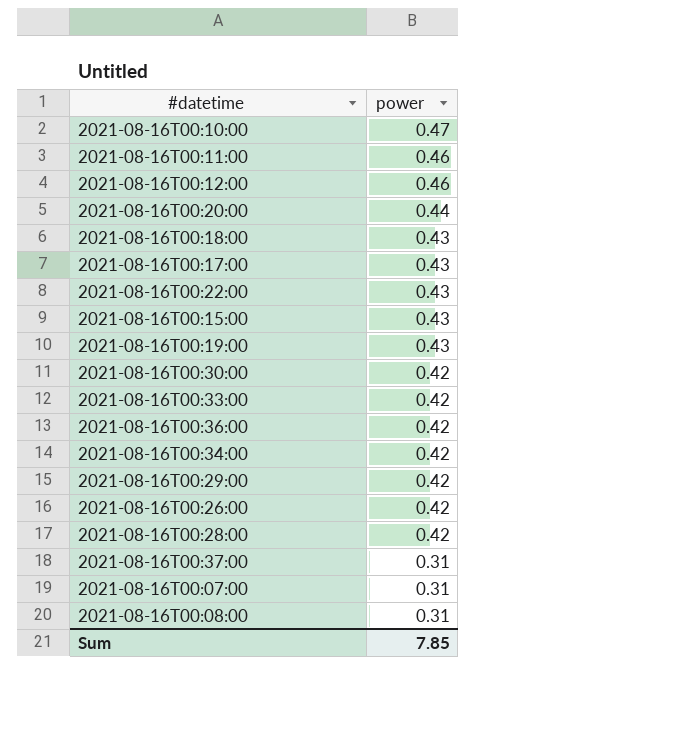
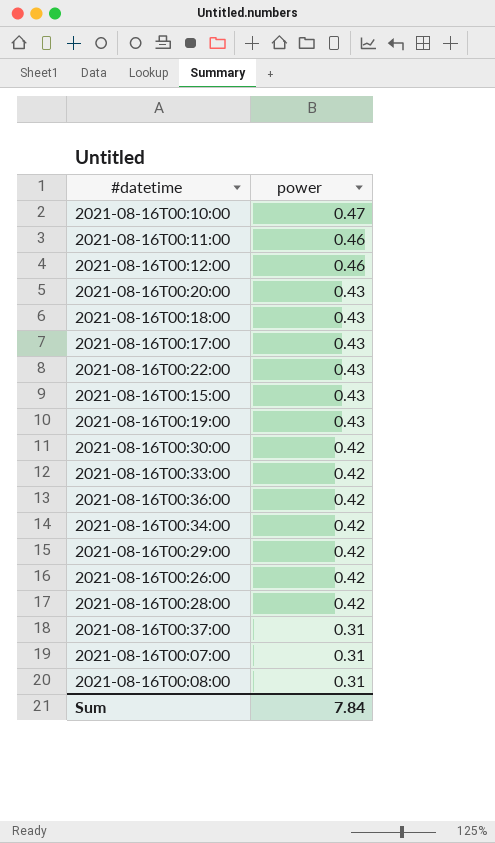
2021-08-16T00:20:00 | power: 0.44 -> 0.43
Sum | power: 7.85 -> 7.84

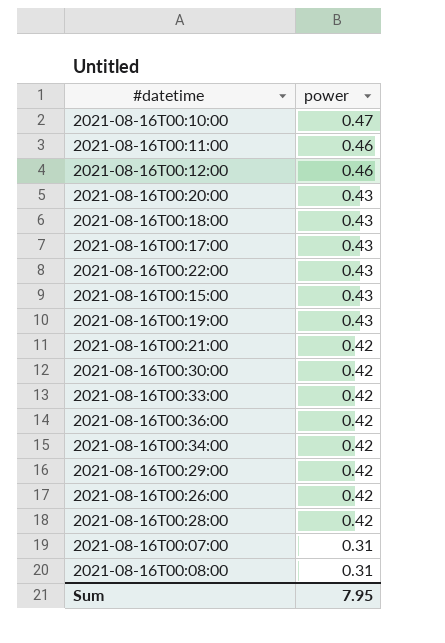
row 2021-08-16T00:37:00: 0.31 -> none
row 2021-08-16T00:21:00: none -> 0.42
Sum | power: 7.84 -> 7.95

